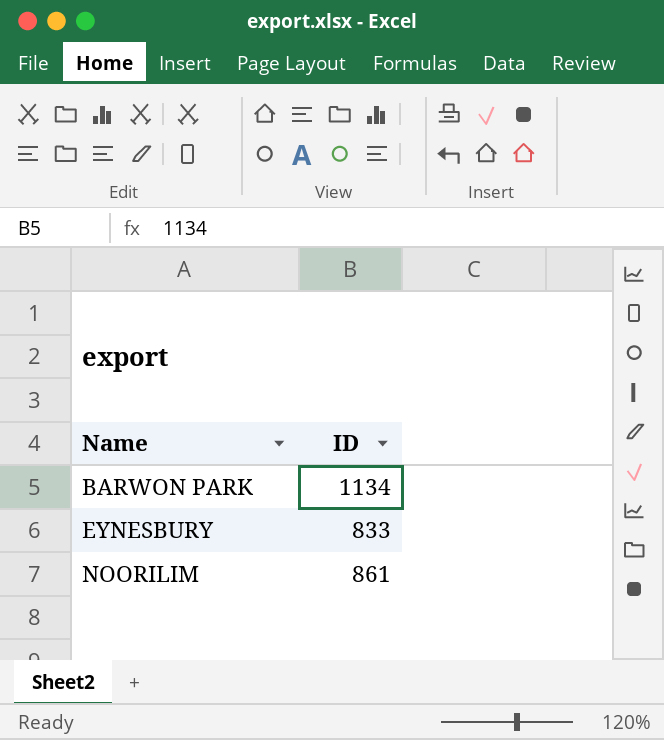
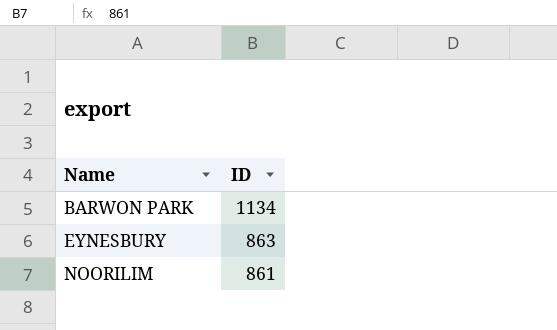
EYNESBURY | ID: 833 -> 863

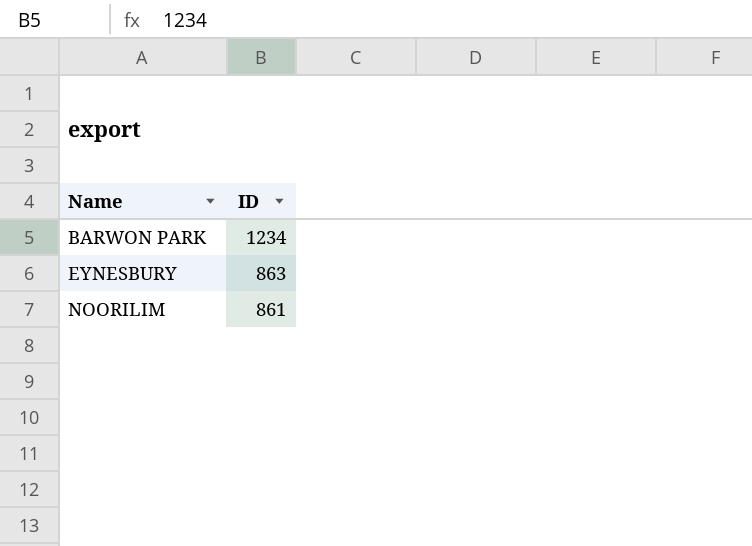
BARWON PARK | ID: 1134 -> 1234

